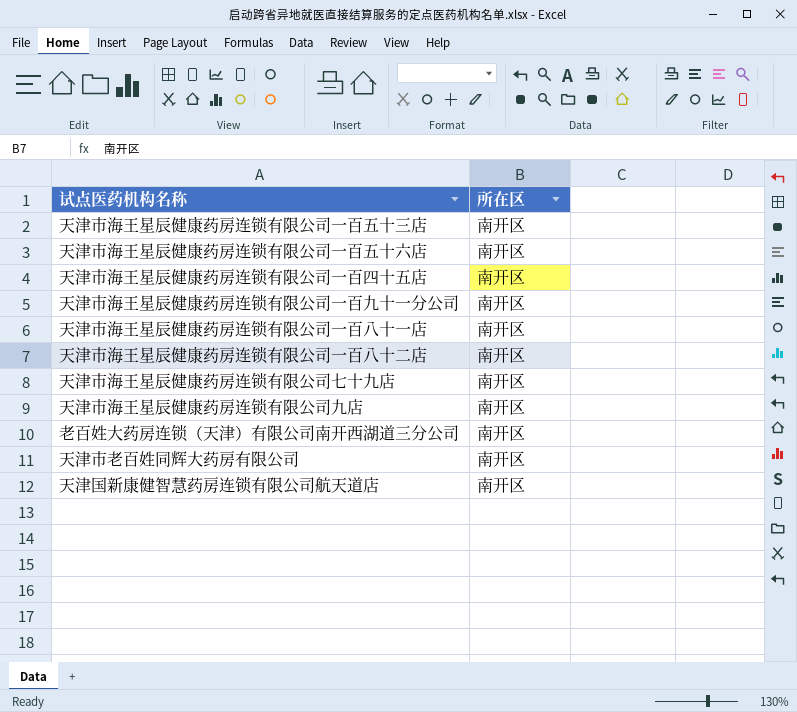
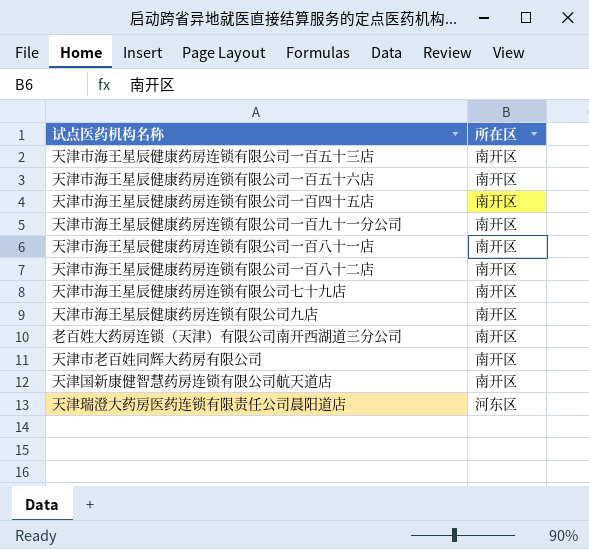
row 天津瑞澄大药房医药连锁有限责任公司晨阳道店: none -> 河东区

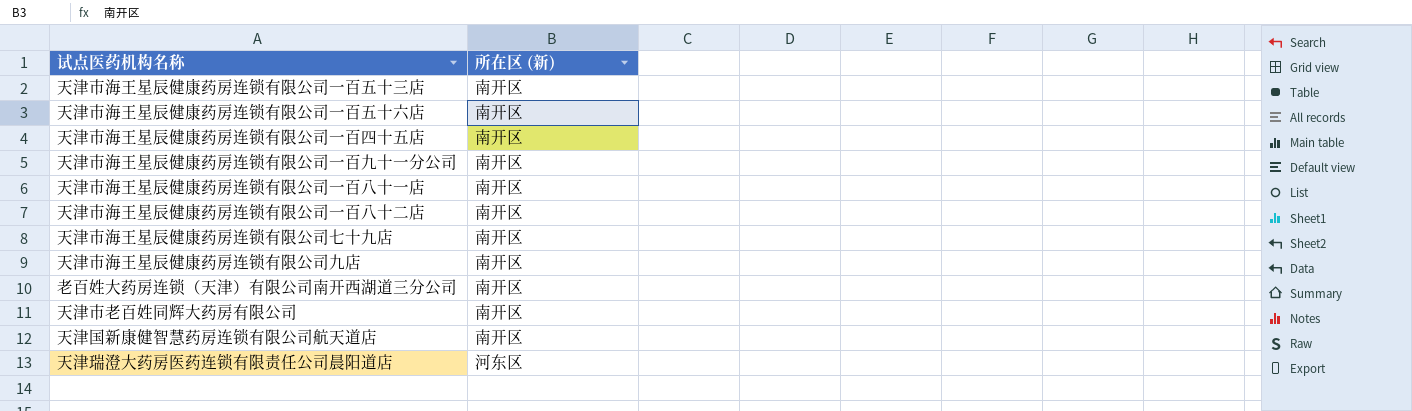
column name: 所在区 -> 所在区 (新)

